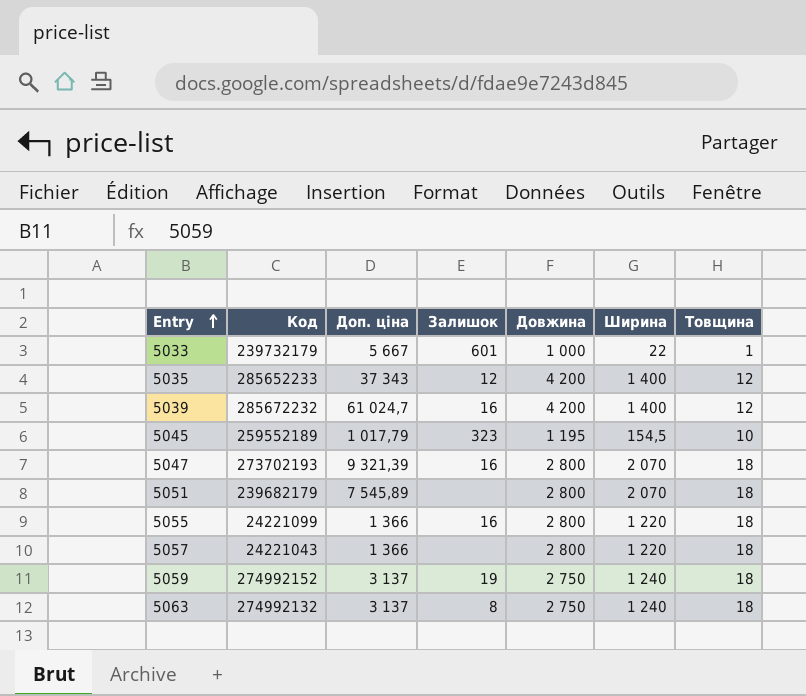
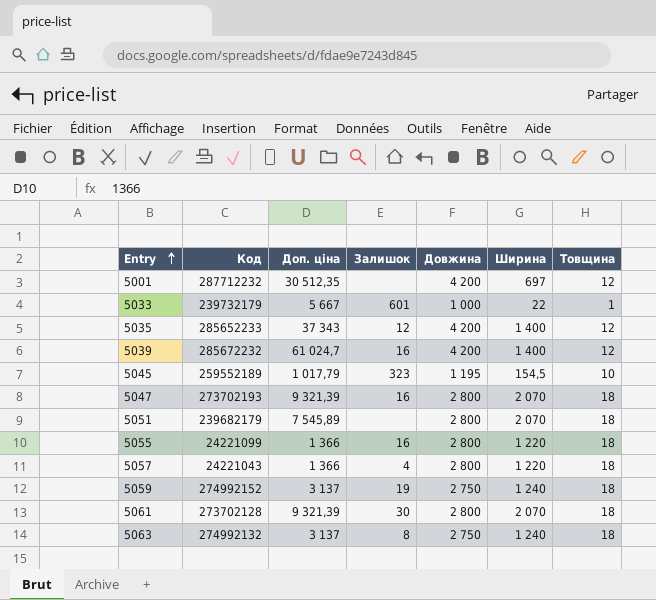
row 5001: none -> 287712232 | 30 512,35 | none | 4 200 | 697 | 12
5057 | Залишок: none -> 4
row 5061: none -> 273702128 | 9 321,39 | 30 | 2 800 | 2 070 | 18

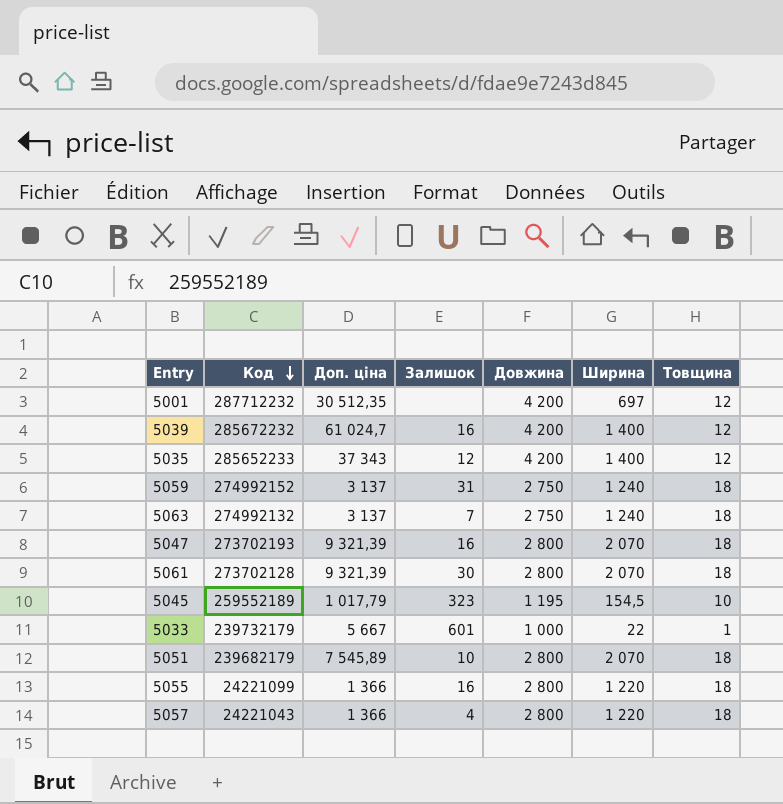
row order: Entry ascending -> Код descending
5059 | Залишок: 19 -> 31
5063 | Залишок: 8 -> 7
5051 | Залишок: none -> 10

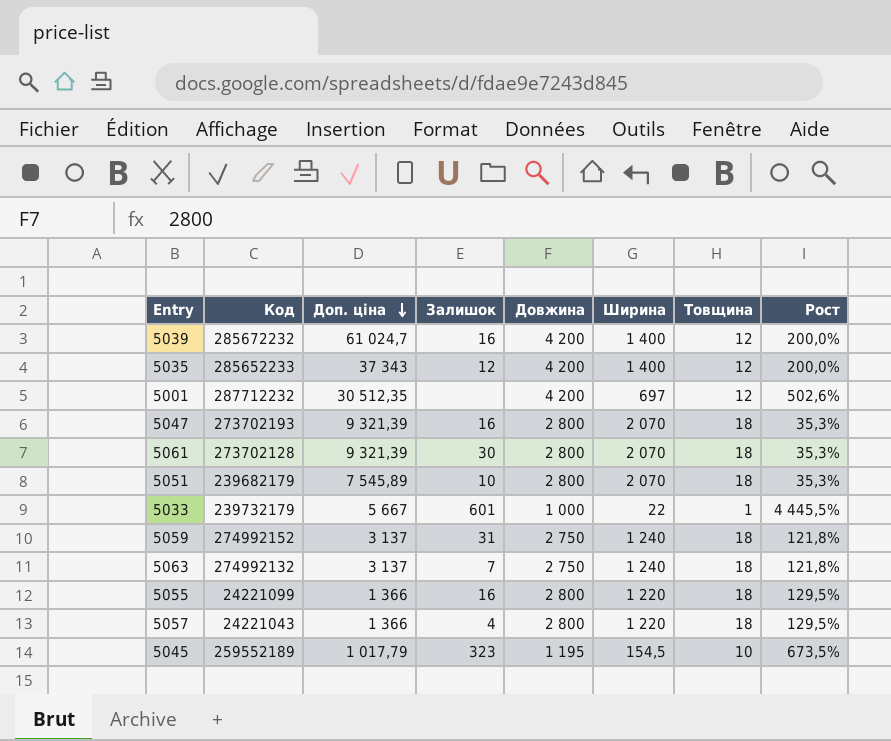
row order: Код descending -> Доп. ціна descending
column Рост | formula: none -> ([Довжина] - [Ширина]) / [Ширина]

